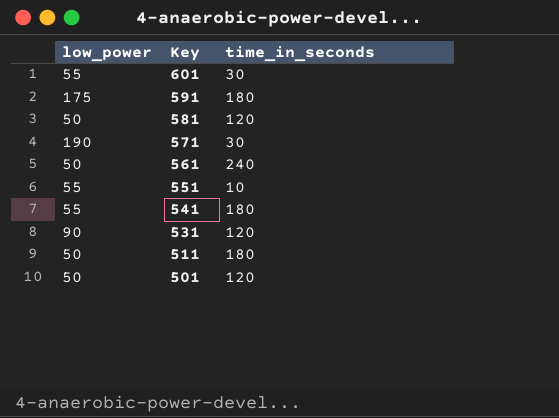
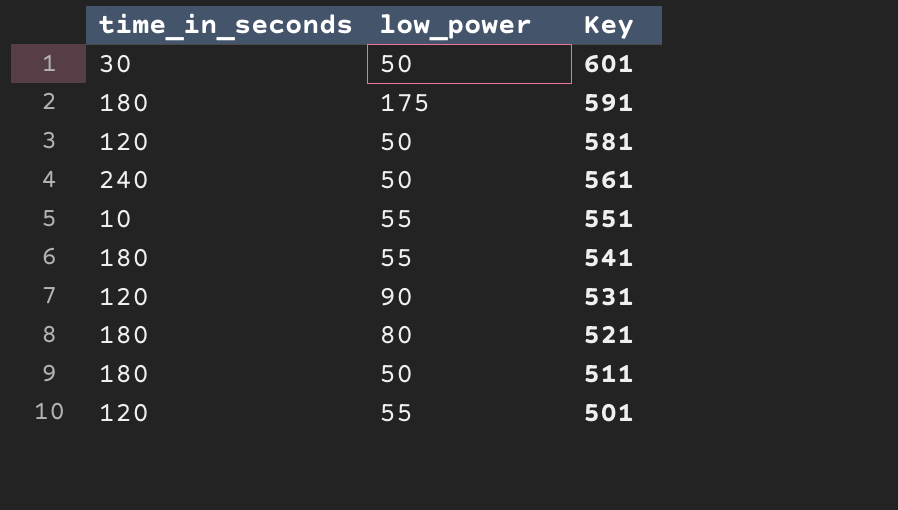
column time_in_seconds | position: 3 -> 1
row 571: 190 | 30 -> none
601 | low_power: 55 -> 50
row 521: none -> 180 | 80
501 | low_power: 50 -> 55

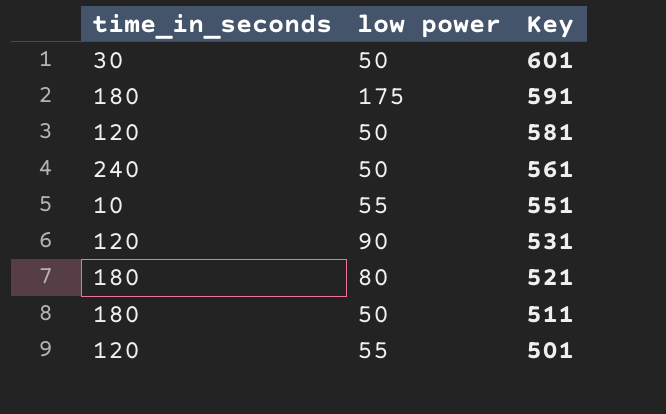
column name: low_power -> low power
row 541: 180 | 55 -> none

